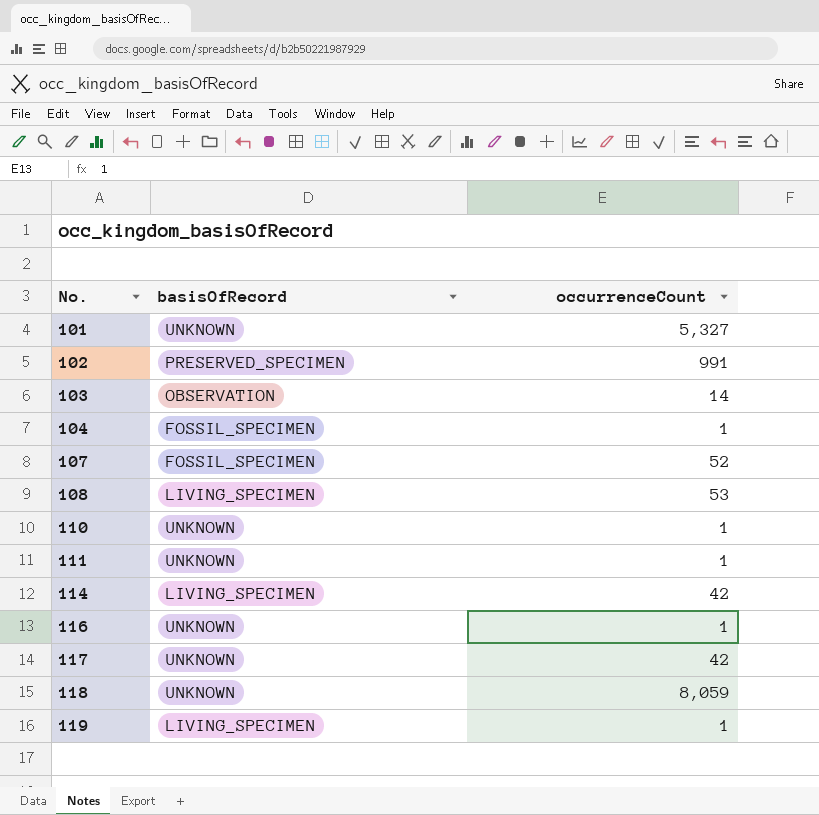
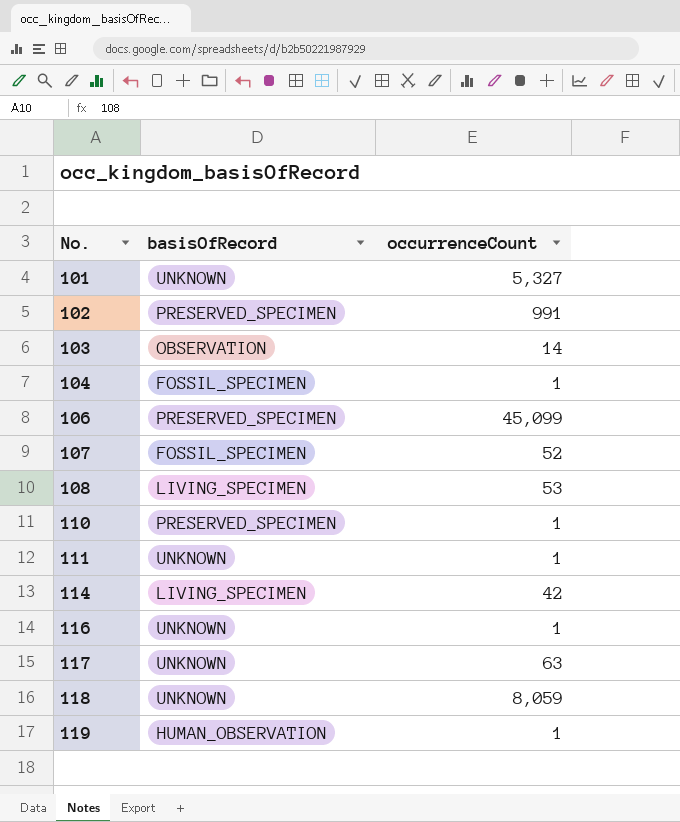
row 106: none -> PRESERVED_SPECIMEN | 45,099
110 | basisOfRecord: UNKNOWN -> PRESERVED_SPECIMEN
117 | occurrenceCount: 42 -> 63
119 | basisOfRecord: LIVING_SPECIMEN -> HUMAN_OBSERVATION

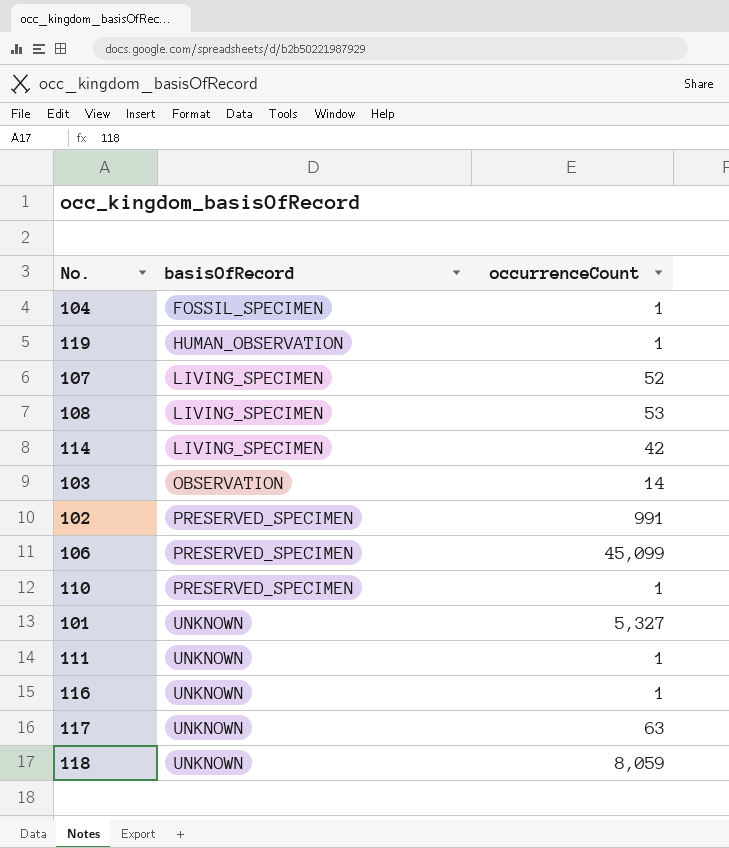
row order: No. ascending -> basisOfRecord ascending
107 | basisOfRecord: FOSSIL_SPECIMEN -> LIVING_SPECIMEN

